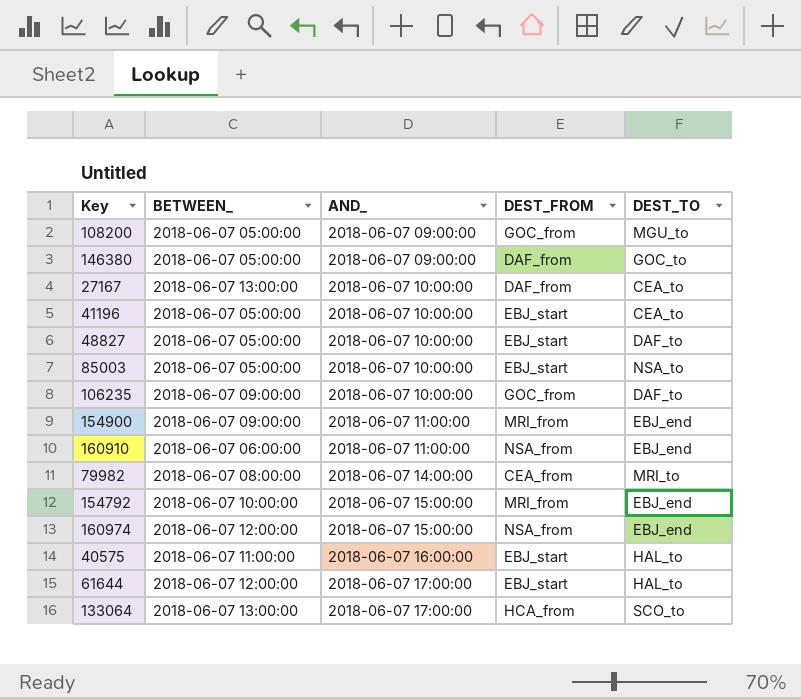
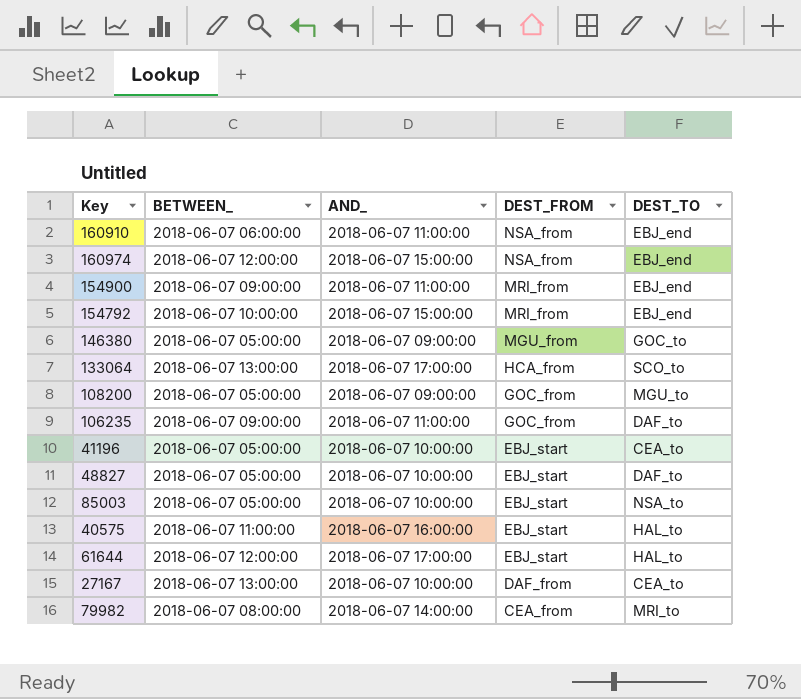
row order: AND_ ascending -> DEST_FROM descending
146380 | DEST_FROM: DAF_from -> MGU_from
106235 | AND_: 2018-06-07 10:00:00 -> 2018-06-07 11:00:00

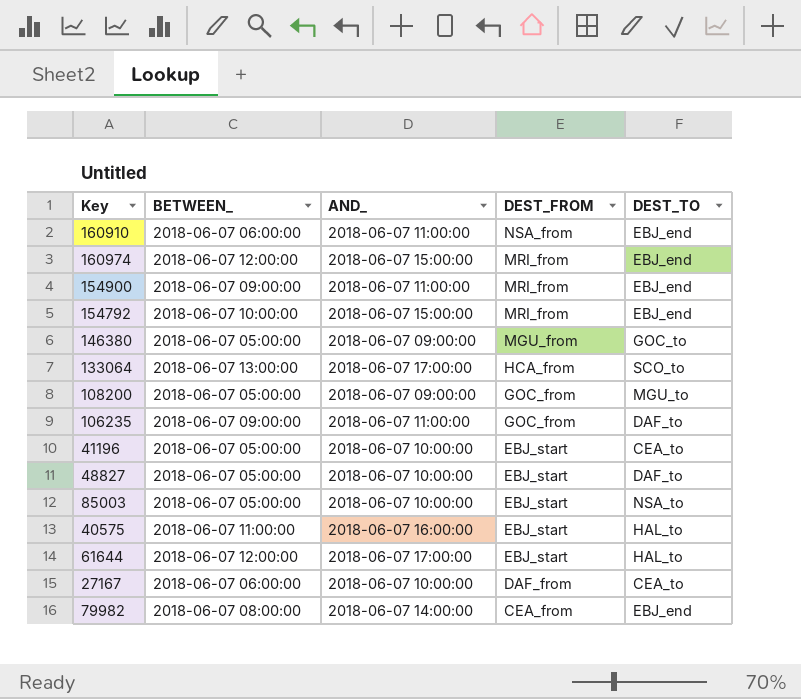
160974 | DEST_FROM: NSA_from -> MRI_from
27167 | BETWEEN_: 2018-06-07 13:00:00 -> 2018-06-07 06:00:00
79982 | DEST_TO: MRI_to -> EBJ_end

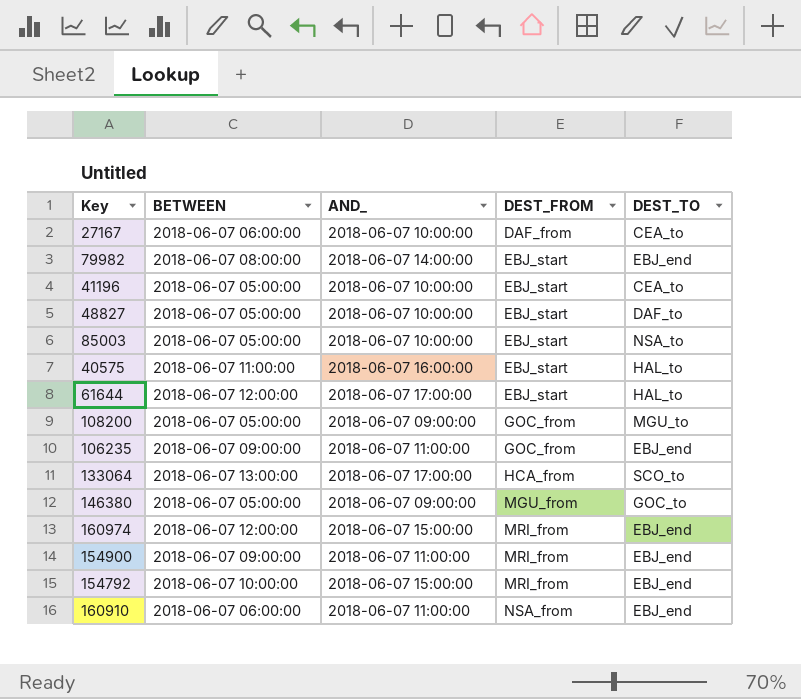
row order: DEST_FROM descending -> DEST_FROM ascending
column name: BETWEEN_ -> BETWEEN
79982 | DEST_FROM: CEA_from -> EBJ_start
106235 | DEST_TO: DAF_to -> EBJ_end

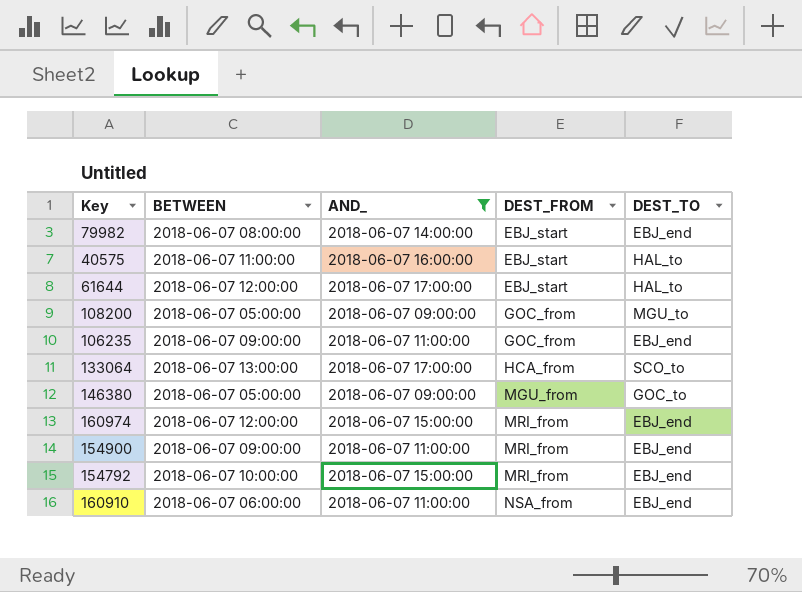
filter: none -> AND_ != 2018-06-07 10:00:00

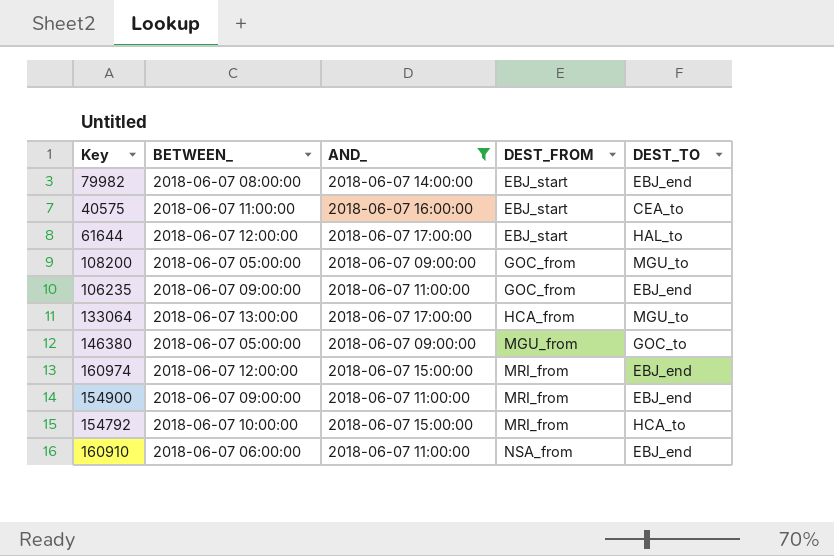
column name: BETWEEN -> BETWEEN_
40575 | DEST_TO: HAL_to -> CEA_to
133064 | DEST_TO: SCO_to -> MGU_to
154792 | DEST_TO: EBJ_end -> HCA_to

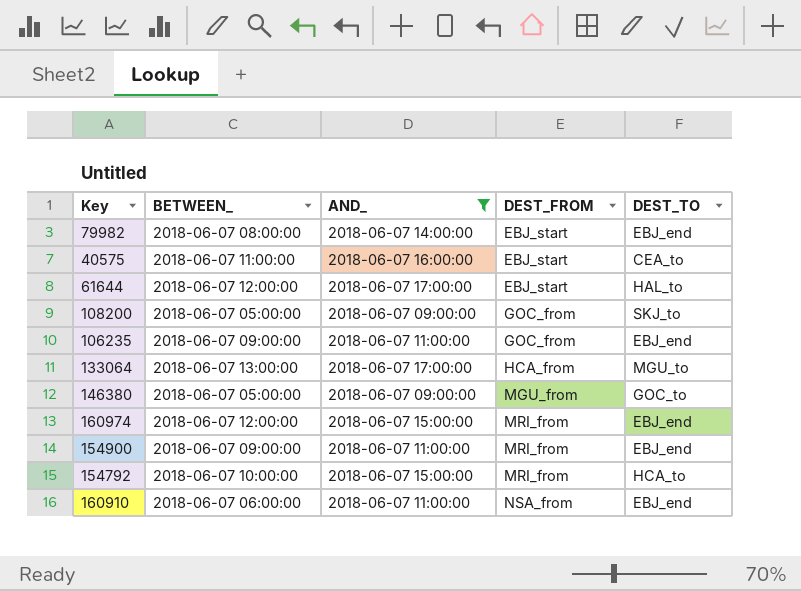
108200 | DEST_TO: MGU_to -> SKJ_to

